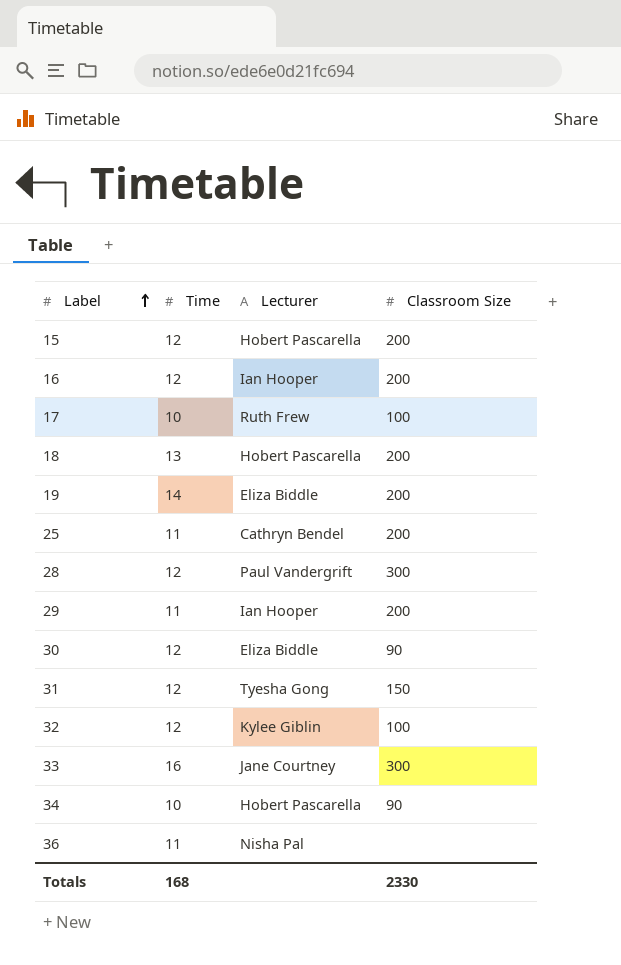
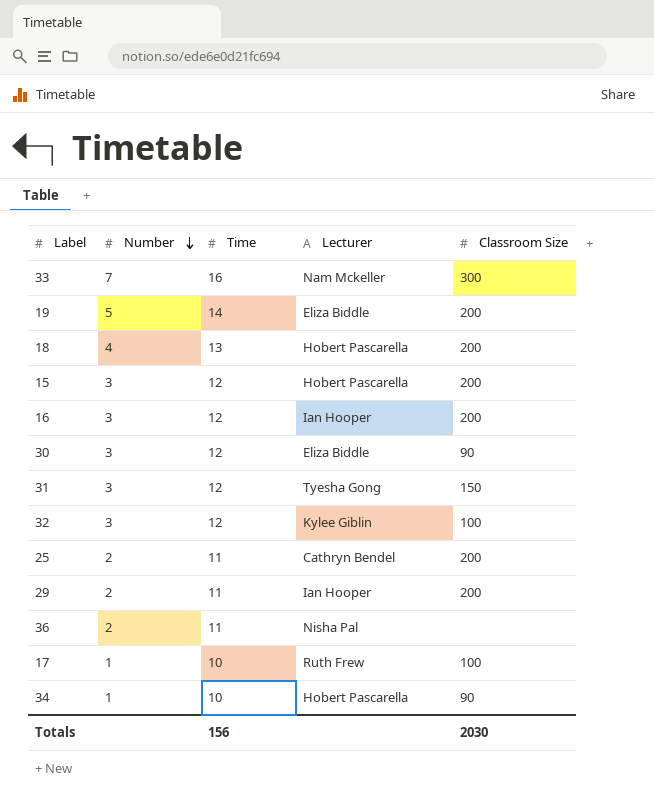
row order: Label ascending -> Number descending
column Number | position: none -> 2
row 28: 12 | Paul Vandergrift | 300 -> none
33 | Lecturer: Jane Courtney -> Nam Mckeller
Totals | Time: 168 -> 156
Totals | Classroom Size: 2330 -> 2030

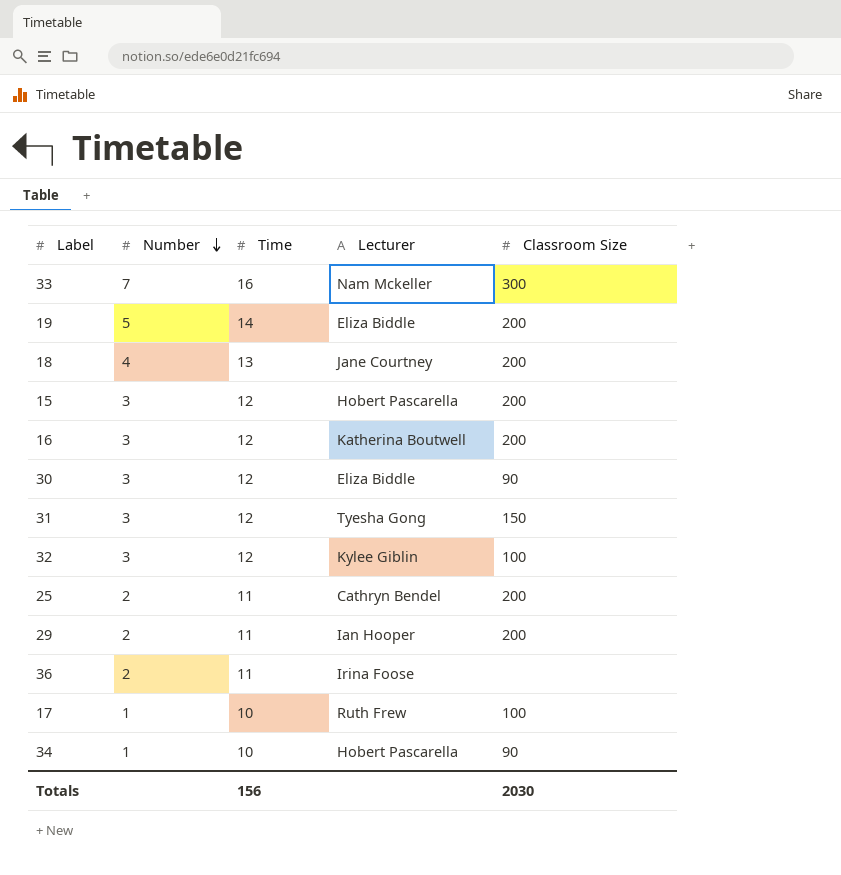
18 | Lecturer: Hobert Pascarella -> Jane Courtney
16 | Lecturer: Ian Hooper -> Katherina Boutwell
36 | Lecturer: Nisha Pal -> Irina Foose

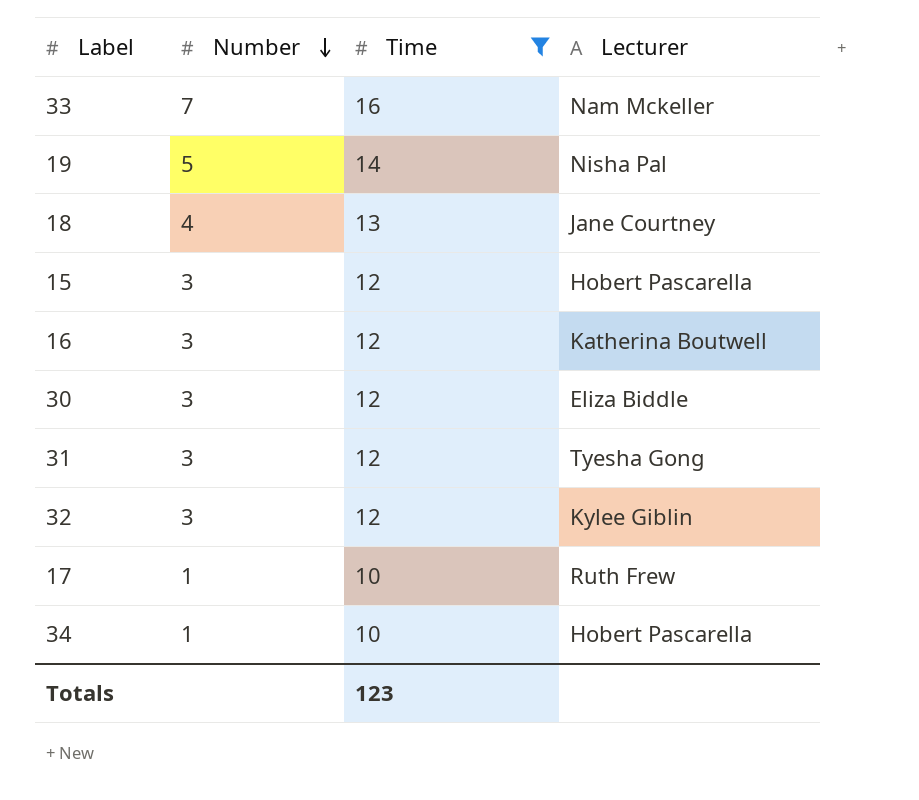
filter: none -> Time != 11
column Classroom Size | position: 5 -> none
19 | Lecturer: Eliza Biddle -> Nisha Pal
Totals | Time: 156 -> 123

